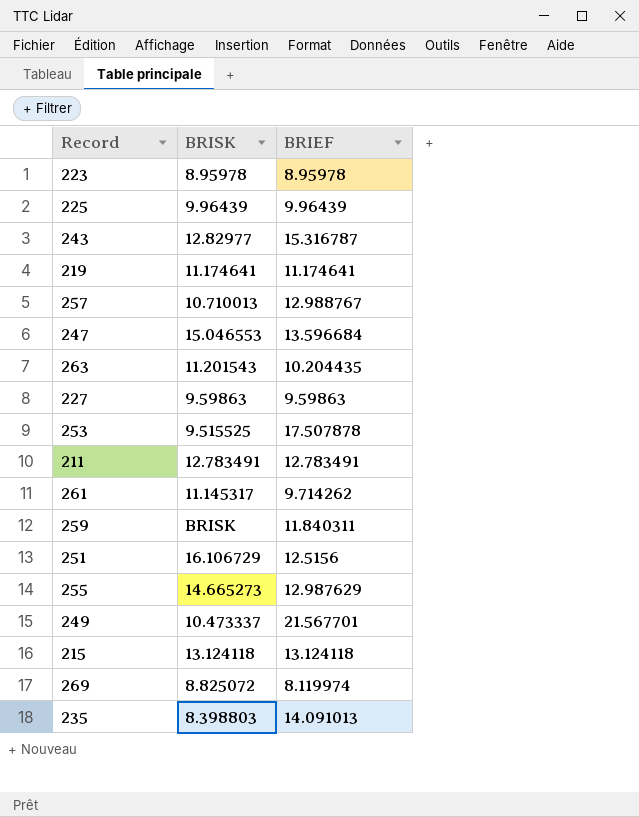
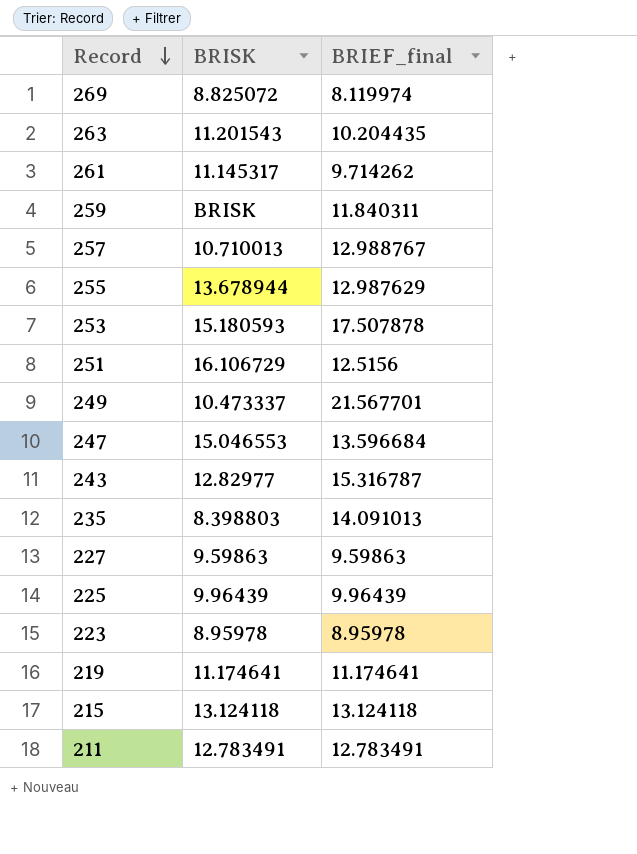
row order: none -> Record descending
column name: BRIEF -> BRIEF_final
255 | BRISK: 14.665273 -> 13.678944
253 | BRISK: 9.515525 -> 15.180593

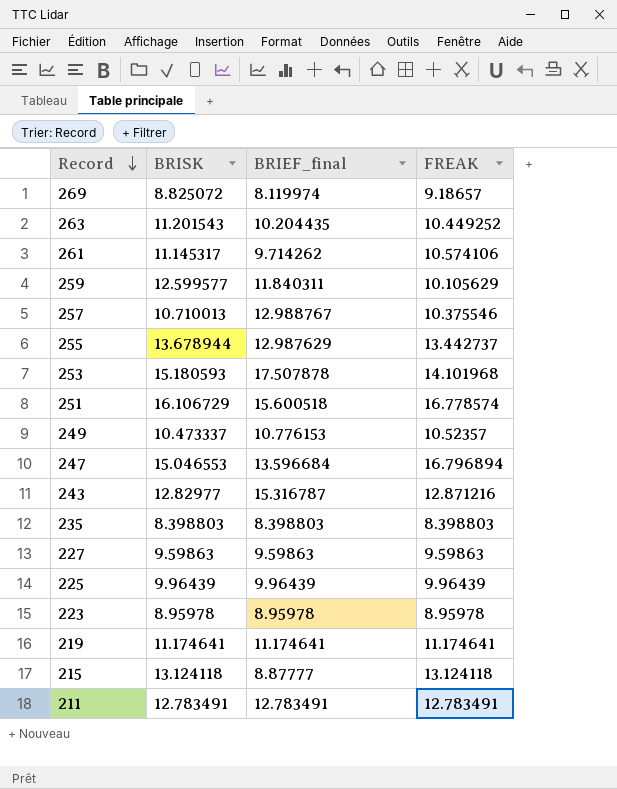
column FREAK | position: none -> 4
259 | BRISK: BRISK -> 12.599577
251 | BRIEF_final: 12.5156 -> 15.600518
249 | BRIEF_final: 21.567701 -> 10.776153
235 | BRIEF_final: 14.091013 -> 8.398803
215 | BRIEF_final: 13.124118 -> 8.87777

